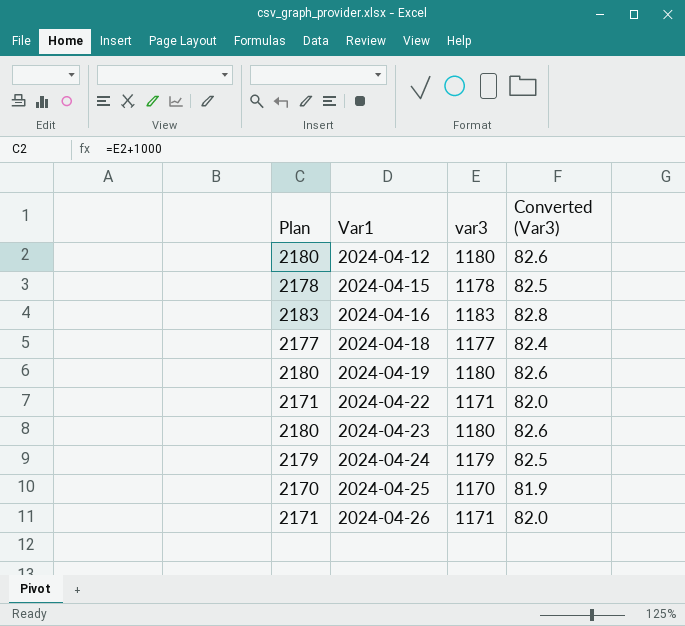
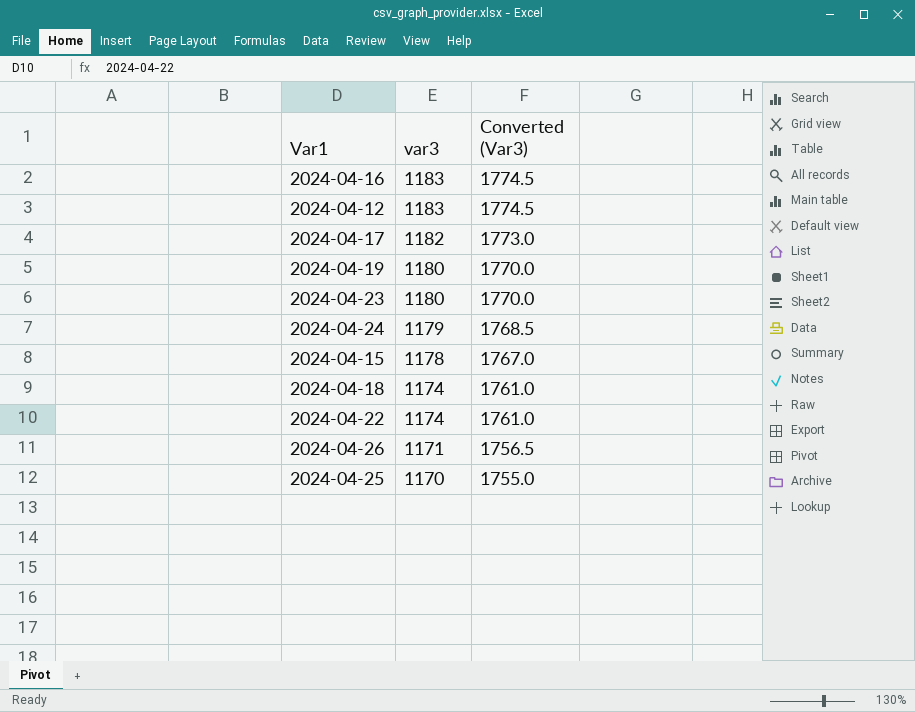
row order: Var1 ascending -> var3 descending
column Plan | formula: [var3] + 1000 -> none
column Converted (Var3) | formula: [var3] * 0.07 -> [var3] * 1.5
2024-04-12 | var3: 1180 -> 1183
row 2024-04-17: none -> 1182 | 1773.0
2024-04-18 | var3: 1177 -> 1174
2024-04-22 | var3: 1171 -> 1174

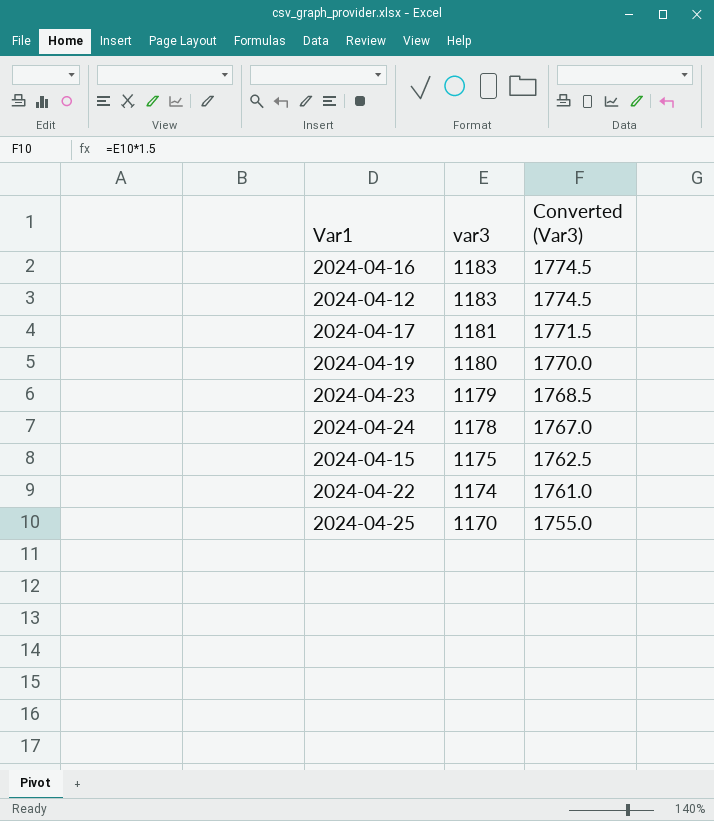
row 2024-04-18: 1174 | 1761.0 -> none
row 2024-04-26: 1171 | 1756.5 -> none
2024-04-17 | var3: 1182 -> 1181
2024-04-17 | Converted (Var3): 1773.0 -> 1771.5
2024-04-23 | var3: 1180 -> 1179
2024-04-23 | Converted (Var3): 1770.0 -> 1768.5
2024-04-24 | var3: 1179 -> 1178
2024-04-24 | Converted (Var3): 1768.5 -> 1767.0
2024-04-15 | var3: 1178 -> 1175
2024-04-15 | Converted (Var3): 1767.0 -> 1762.5

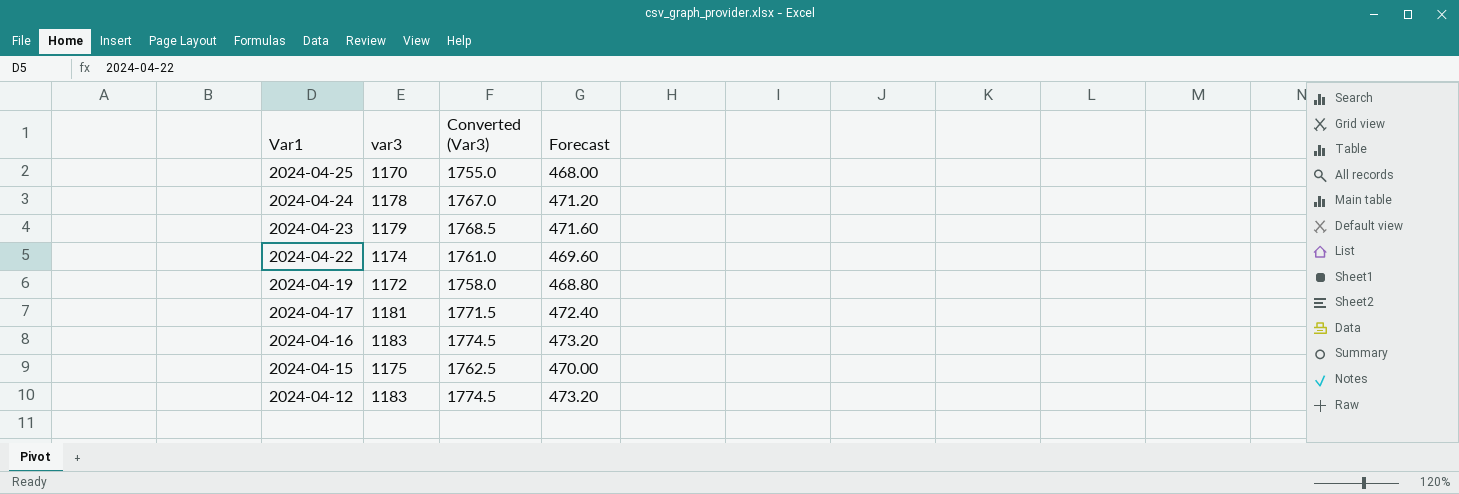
row order: var3 descending -> Var1 descending
column Forecast | formula: none -> [var3] * 0.4
2024-04-19 | var3: 1180 -> 1172
2024-04-19 | Converted (Var3): 1770.0 -> 1758.0

